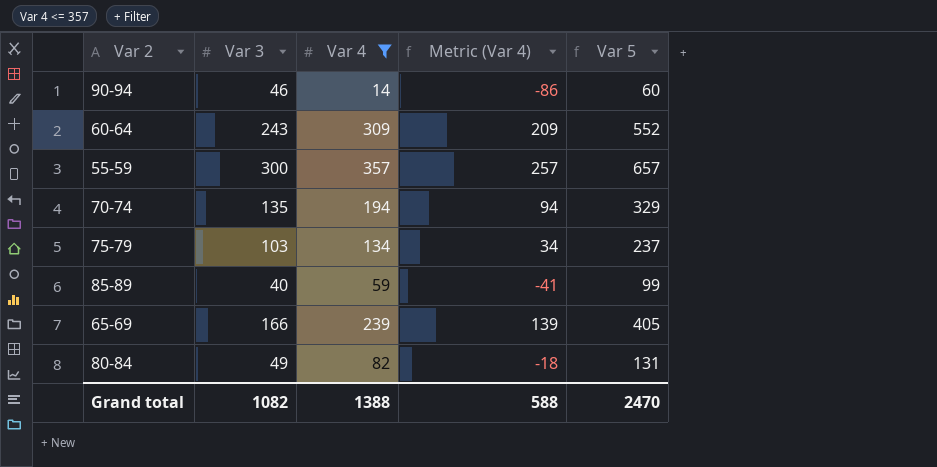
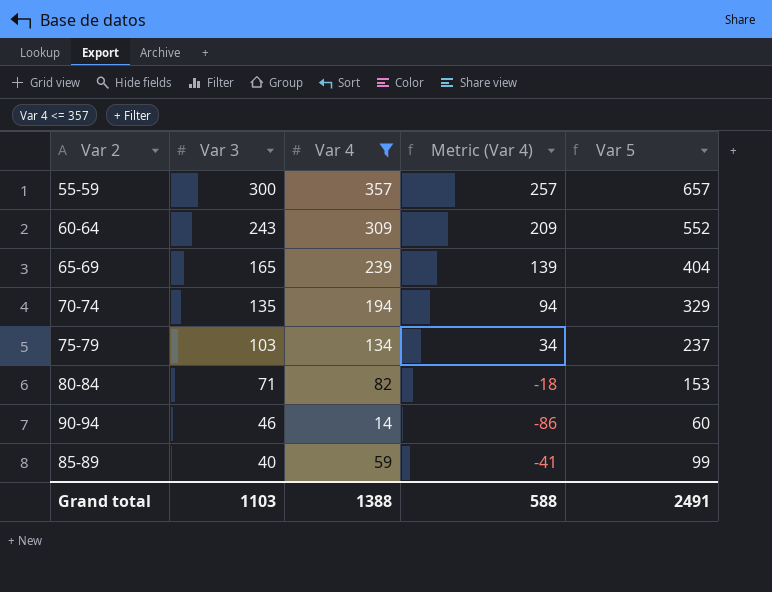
row order: none -> Var 3 descending
65-69 | Var 3: 166 -> 165
65-69 | Var 5: 405 -> 404
80-84 | Var 3: 49 -> 71
80-84 | Var 5: 131 -> 153
Grand total | Var 3: 1082 -> 1103
Grand total | Var 5: 2470 -> 2491

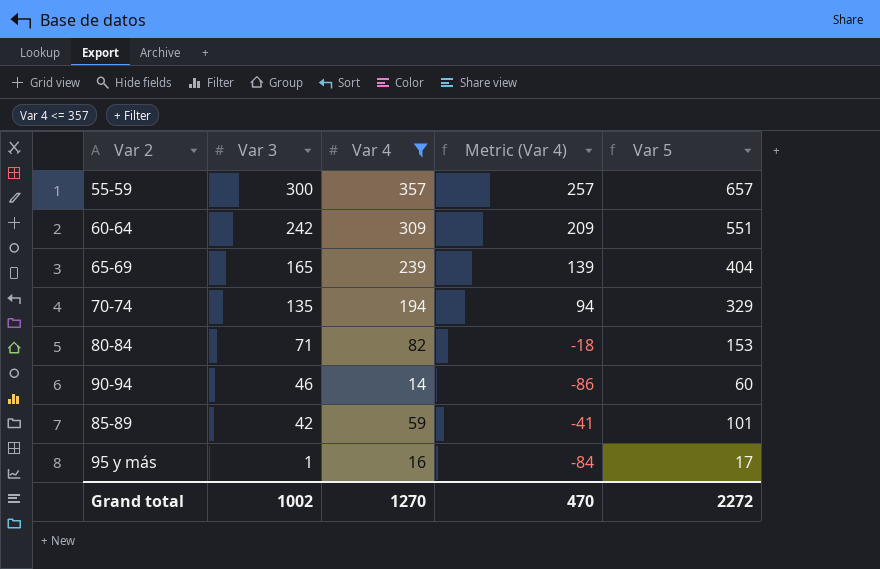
row 75-79: 103 | 134 | 34 | 237 -> none
60-64 | Var 3: 243 -> 242
60-64 | Var 5: 552 -> 551
85-89 | Var 3: 40 -> 42
85-89 | Var 5: 99 -> 101
row 95 y más: none -> 1 | 16 | -84 | 17
Grand total | Var 3: 1103 -> 1002
Grand total | Var 4: 1388 -> 1270
Grand total | Metric (Var 4): 588 -> 470
Grand total | Var 5: 2491 -> 2272

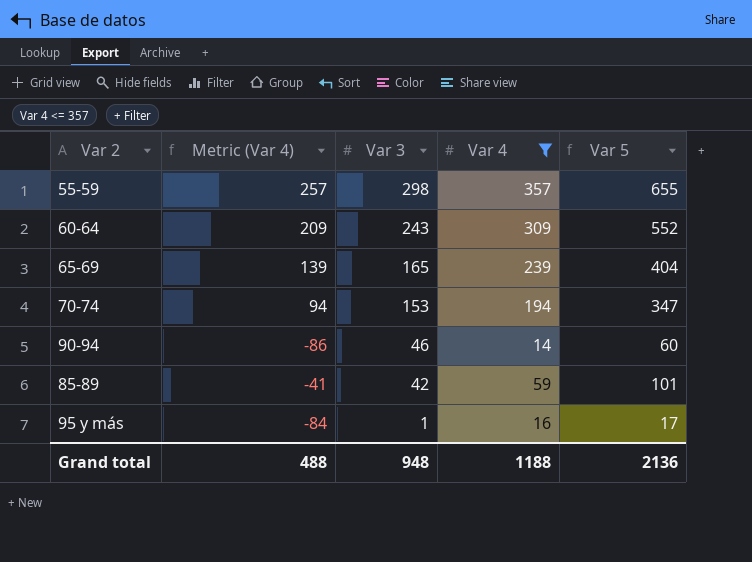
column Metric (Var 4) | position: 4 -> 2
row 80-84: 71 | 82 | -18 | 153 -> none
55-59 | Var 3: 300 -> 298
55-59 | Var 5: 657 -> 655
60-64 | Var 3: 242 -> 243
60-64 | Var 5: 551 -> 552
70-74 | Var 3: 135 -> 153
70-74 | Var 5: 329 -> 347
Grand total | Metric (Var 4): 470 -> 488
Grand total | Var 3: 1002 -> 948
Grand total | Var 4: 1270 -> 1188
Grand total | Var 5: 2272 -> 2136

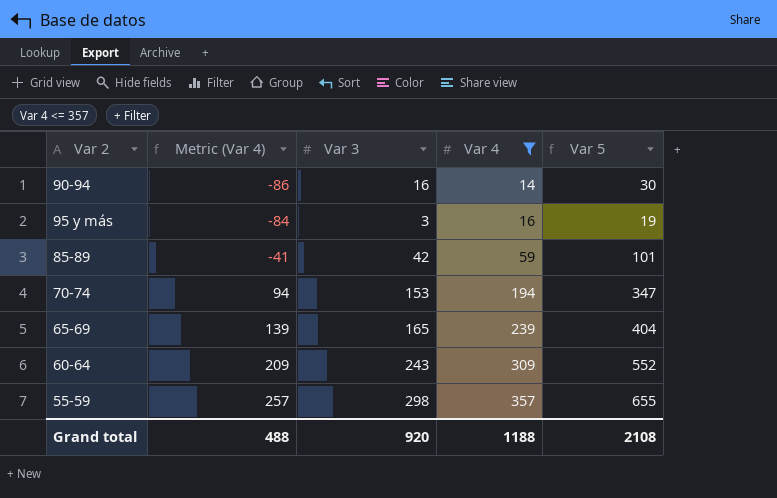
row order: Var 3 descending -> Metric (Var 4) ascending
90-94 | Var 3: 46 -> 16
90-94 | Var 5: 60 -> 30
95 y más | Var 3: 1 -> 3
95 y más | Var 5: 17 -> 19
Grand total | Var 3: 948 -> 920
Grand total | Var 5: 2136 -> 2108

